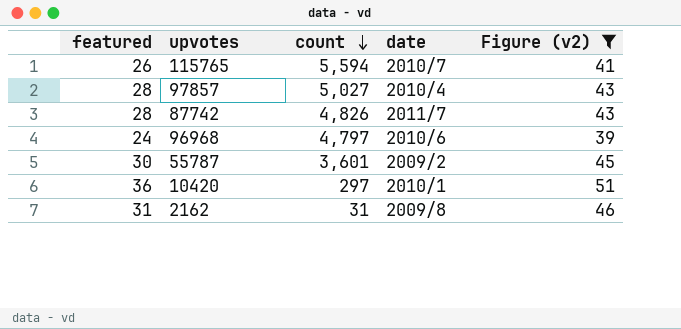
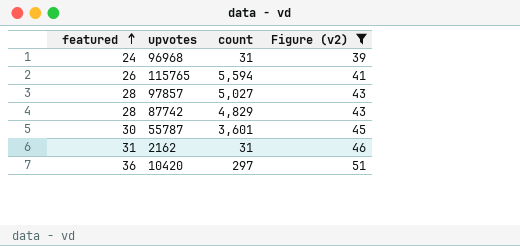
row order: count descending -> featured ascending
column date | position: 4 -> none
96968 | count: 4,797 -> 31
87742 | count: 4,826 -> 4,829

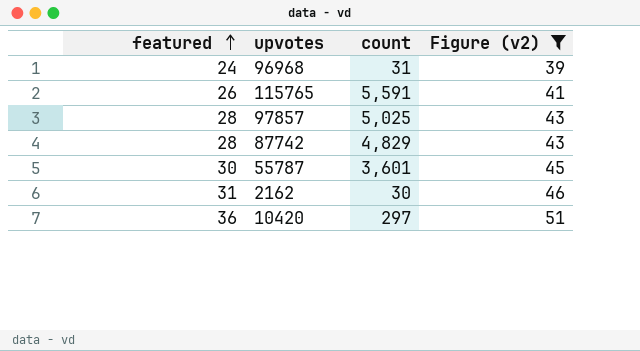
115765 | count: 5,594 -> 5,591
97857 | count: 5,027 -> 5,025
2162 | count: 31 -> 30

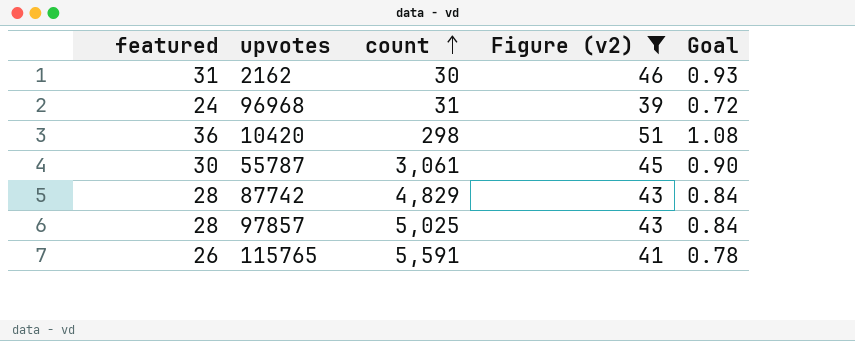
row order: featured ascending -> count ascending
column Goal | formula: none -> [featured] * 0.03
10420 | count: 297 -> 298
55787 | count: 3,601 -> 3,061

